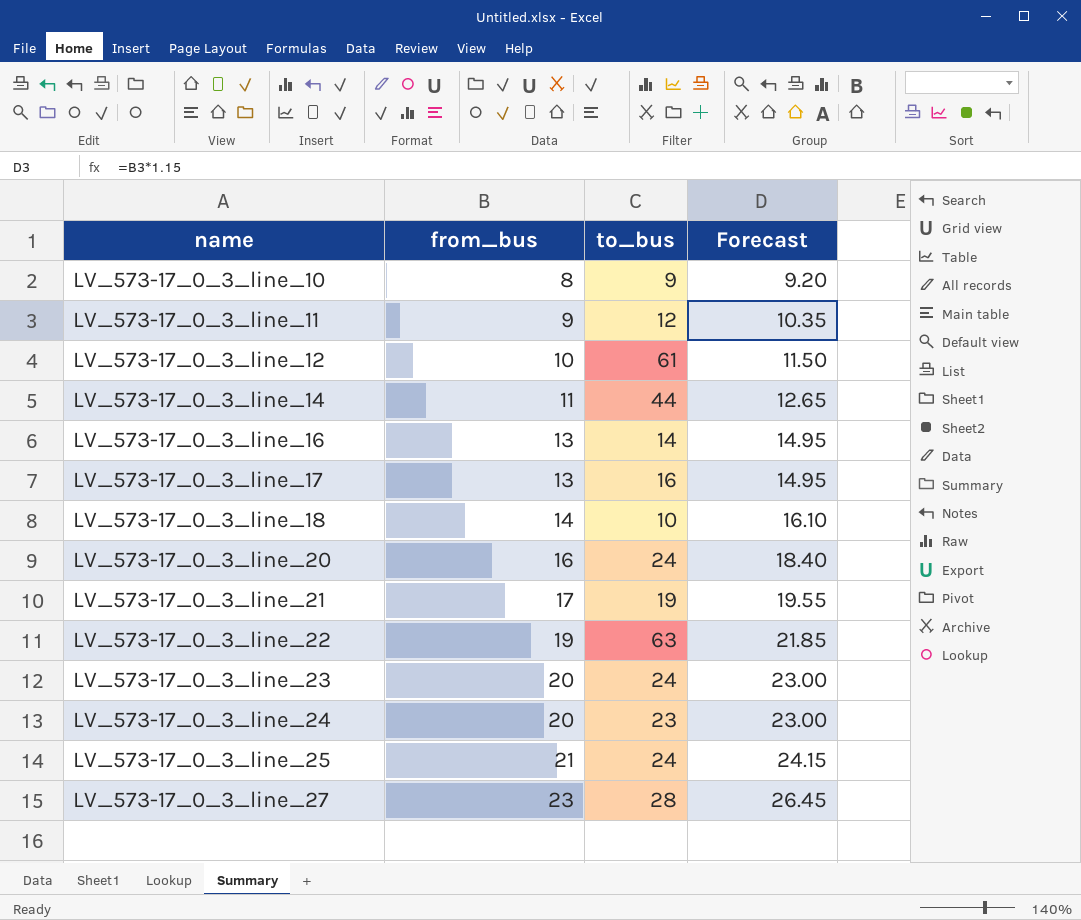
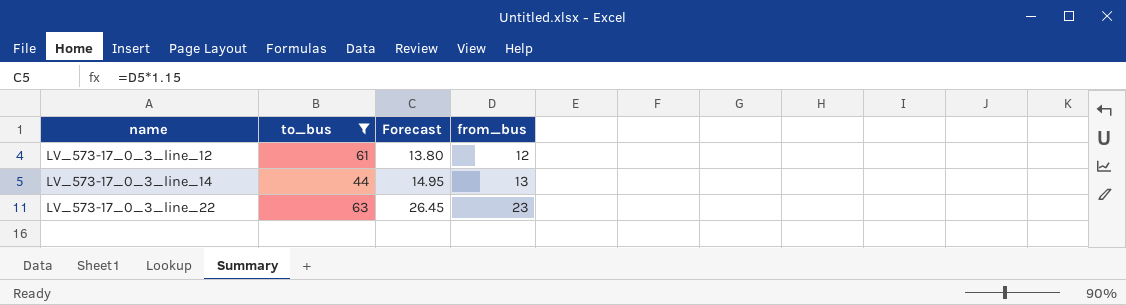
filter: none -> to_bus >= 44
column from_bus | position: 2 -> 4
LV_573-17_0_3_line_12 | Forecast: 11.50 -> 13.80
LV_573-17_0_3_line_12 | from_bus: 10 -> 12
LV_573-17_0_3_line_14 | Forecast: 12.65 -> 14.95
LV_573-17_0_3_line_14 | from_bus: 11 -> 13
LV_573-17_0_3_line_22 | Forecast: 21.85 -> 26.45
LV_573-17_0_3_line_22 | from_bus: 19 -> 23

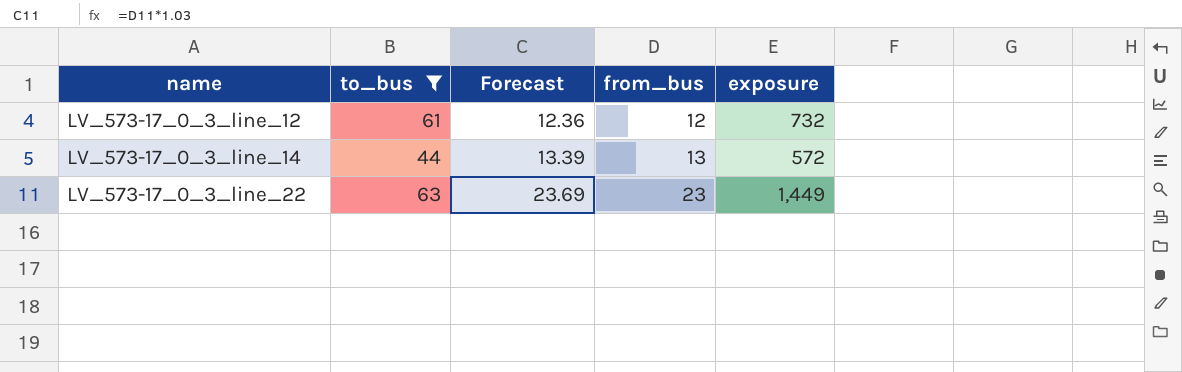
column Forecast | formula: [from_bus] * 1.15 -> [from_bus] * 1.03
column exposure | formula: none -> [to_bus] * [from_bus]

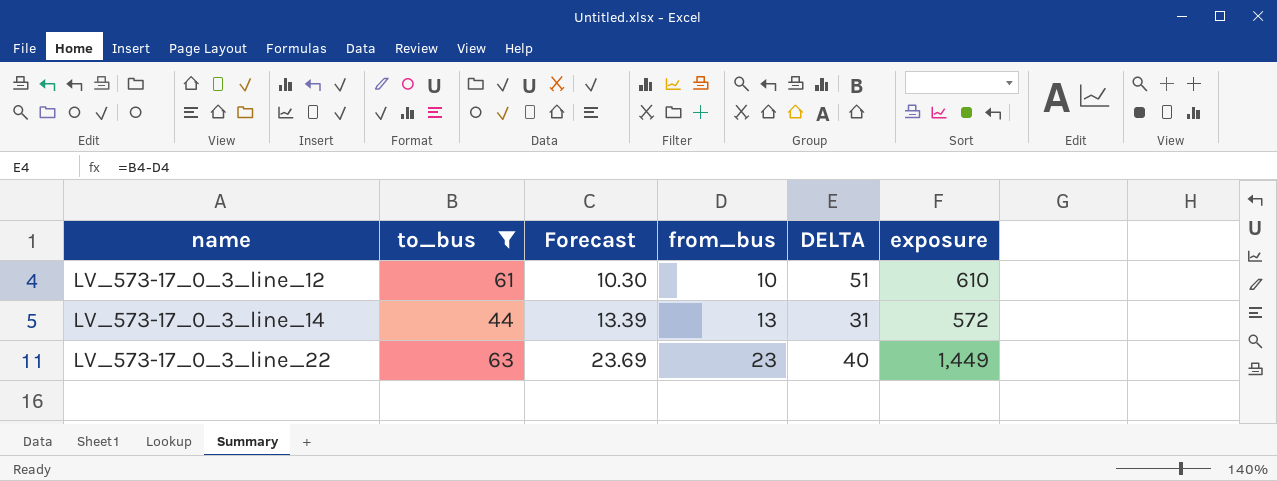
column DELTA | formula: none -> [to_bus] - [from_bus]
LV_573-17_0_3_line_12 | Forecast: 12.36 -> 10.30
LV_573-17_0_3_line_12 | from_bus: 12 -> 10
LV_573-17_0_3_line_12 | exposure: 732 -> 610

